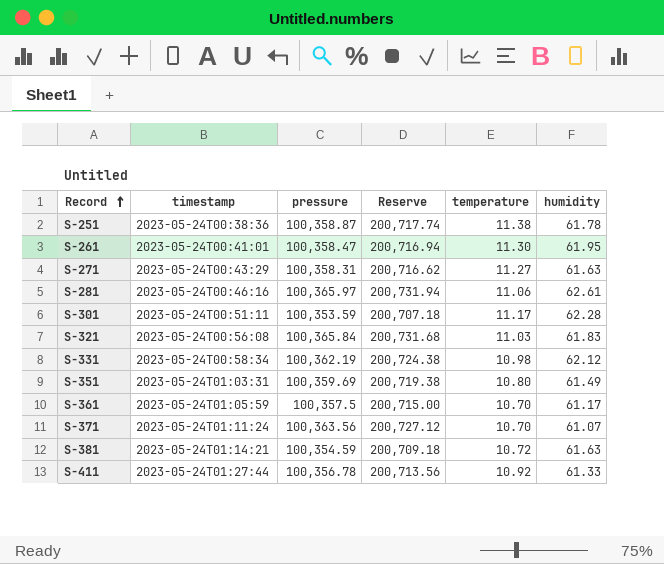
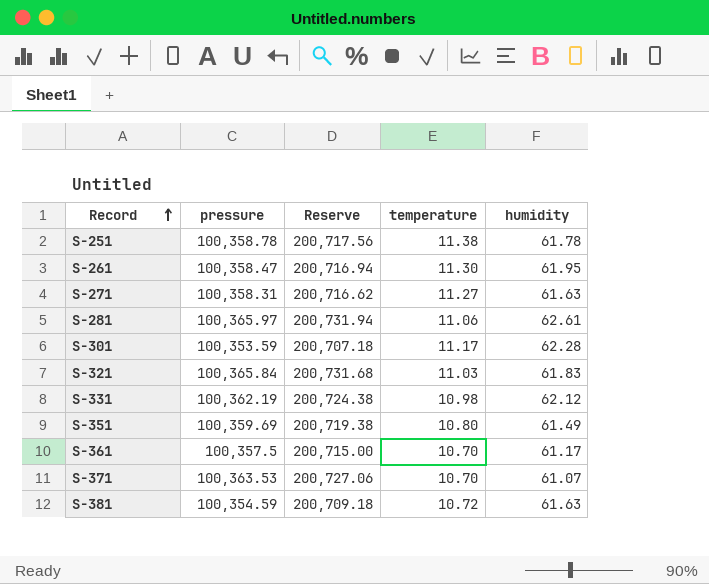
column timestamp | position: 2 -> none
row S-411: 2023-05-24T01:27:44 | 100,356.78 | 200,713.56 | 10.92 | 61.33 -> none
S-251 | pressure: 100,358.87 -> 100,358.78
S-251 | Reserve: 200,717.74 -> 200,717.56
S-371 | pressure: 100,363.56 -> 100,363.53
S-371 | Reserve: 200,727.12 -> 200,727.06

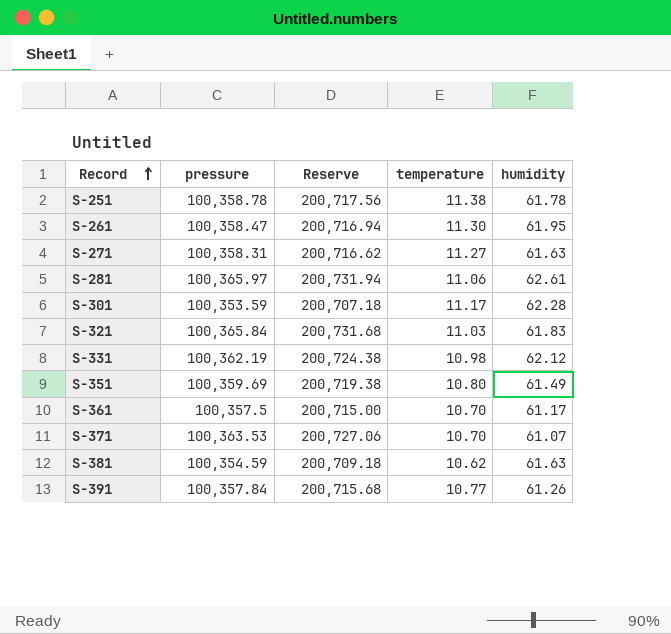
S-381 | temperature: 10.72 -> 10.62
row S-391: none -> 100,357.84 | 200,715.68 | 10.77 | 61.26

